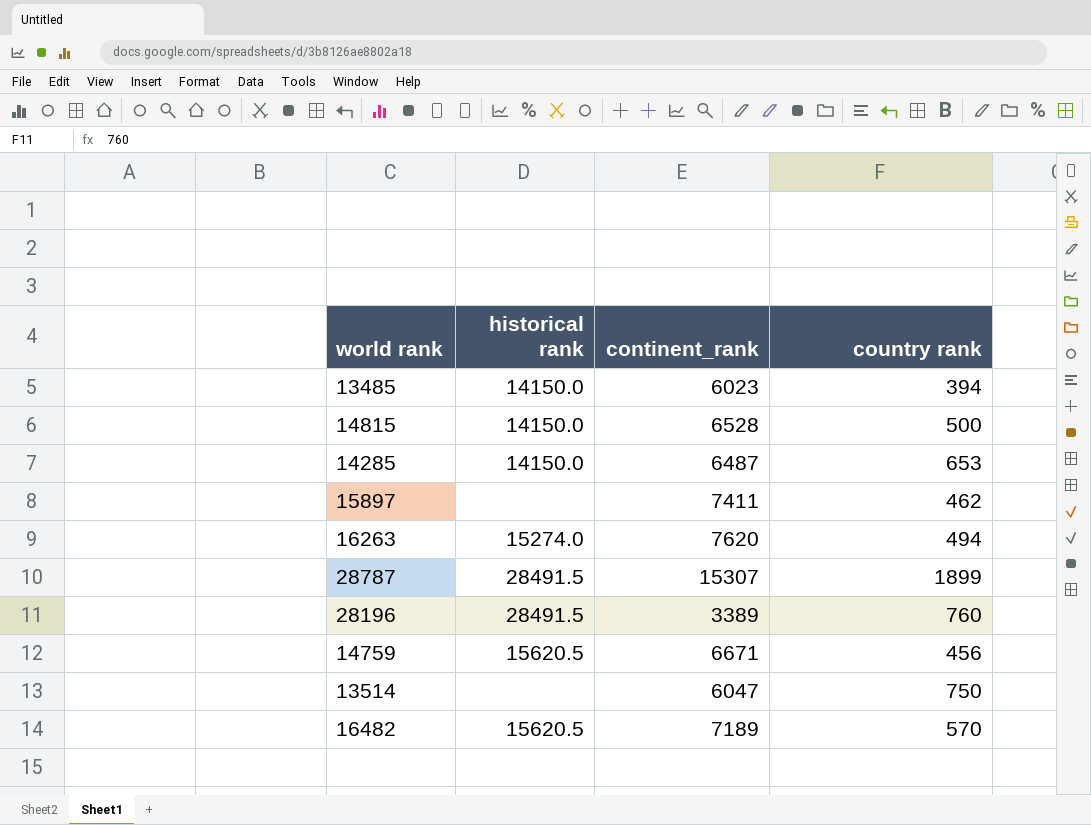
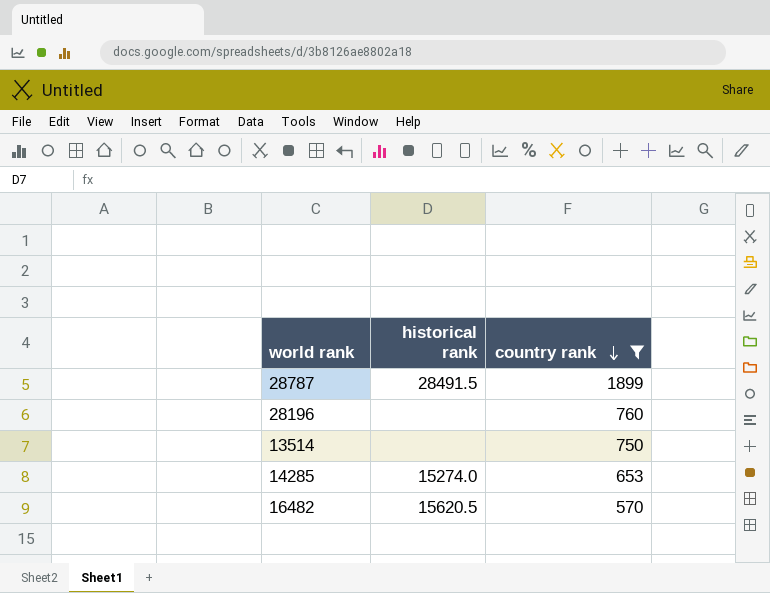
filter: none -> country rank >= 570
row order: none -> country rank descending
column continent_rank | position: 3 -> none
28196 | historical rank: 28491.5 -> none
14285 | historical rank: 14150.0 -> 15274.0

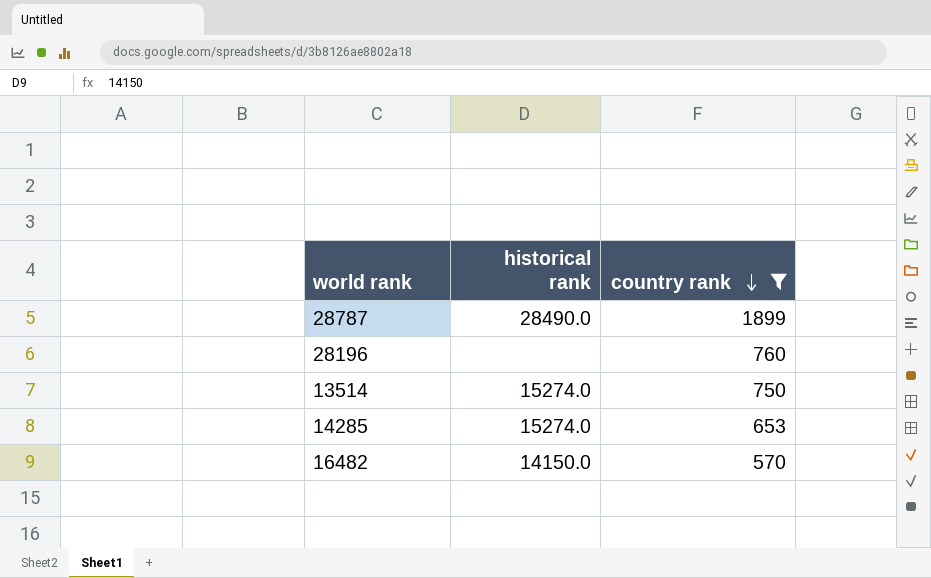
28787 | historical rank: 28491.5 -> 28490.0
13514 | historical rank: none -> 15274.0
16482 | historical rank: 15620.5 -> 14150.0

